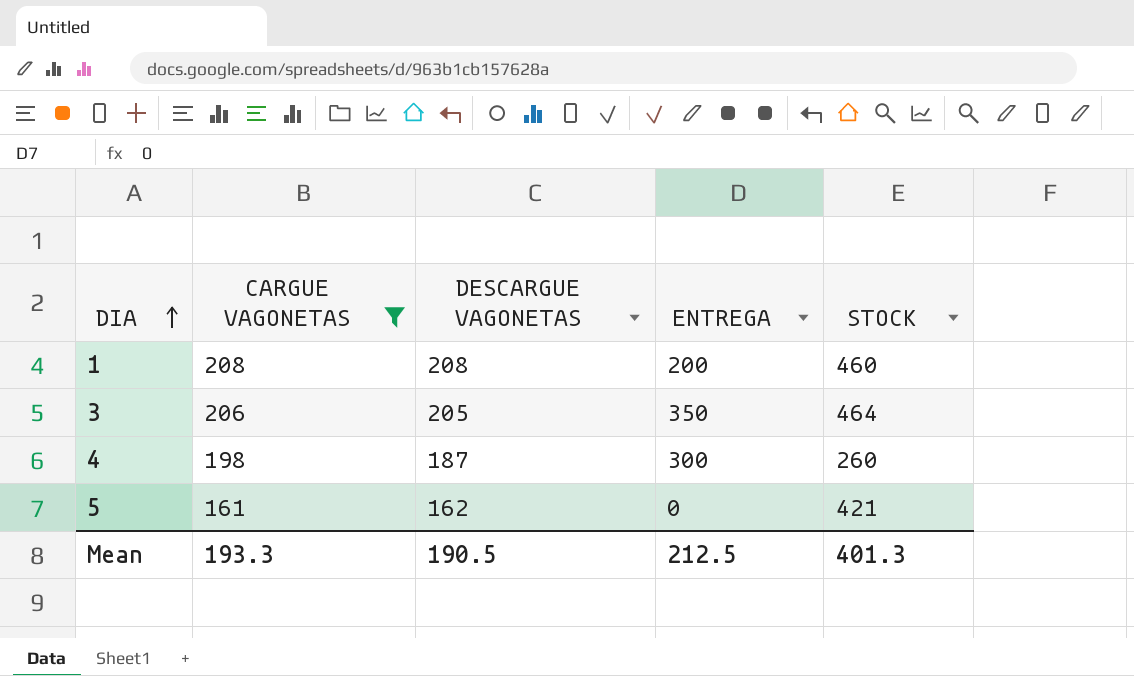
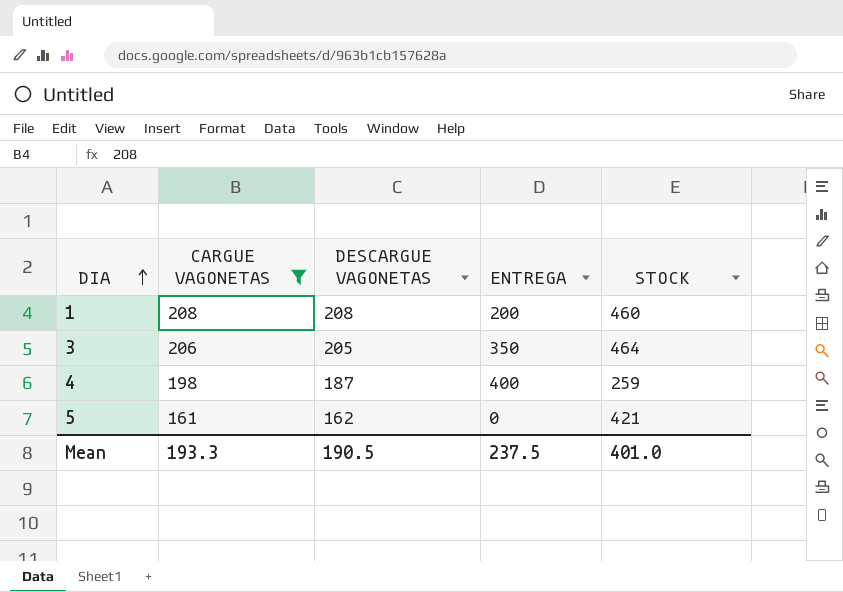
4 | ENTREGA: 300 -> 400
4 | STOCK: 260 -> 259
Mean | ENTREGA: 212.5 -> 237.5
Mean | STOCK: 401.3 -> 401.0

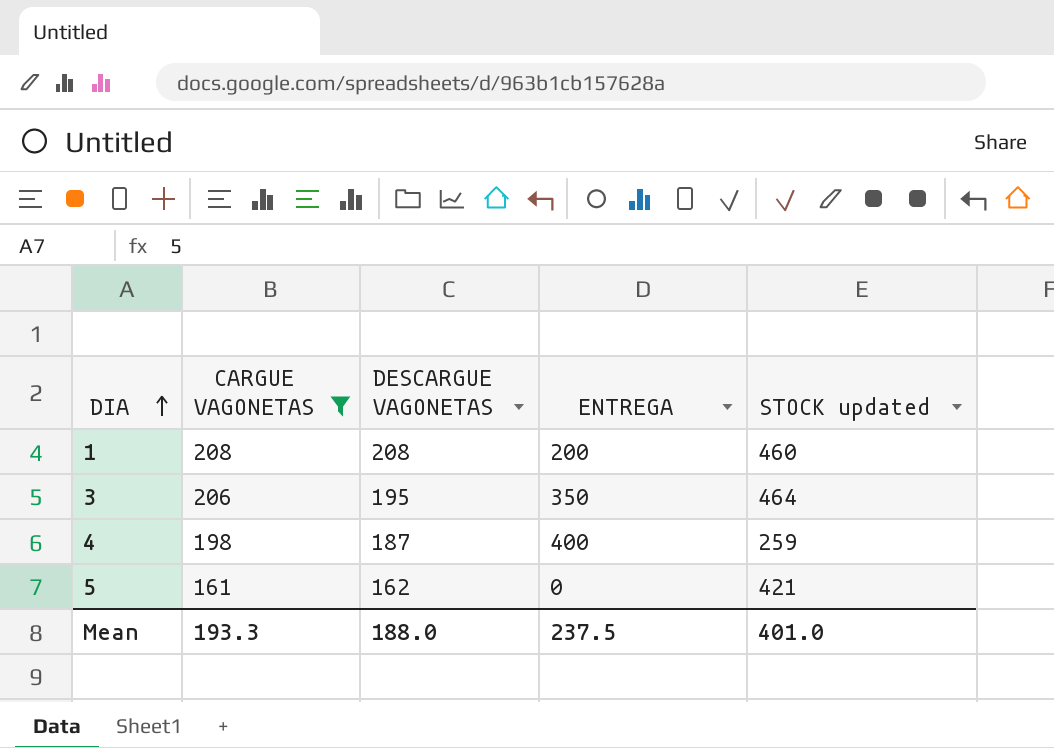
column name: STOCK -> STOCK updated
3 | DESCARGUE VAGONETAS: 205 -> 195
Mean | DESCARGUE VAGONETAS: 190.5 -> 188.0

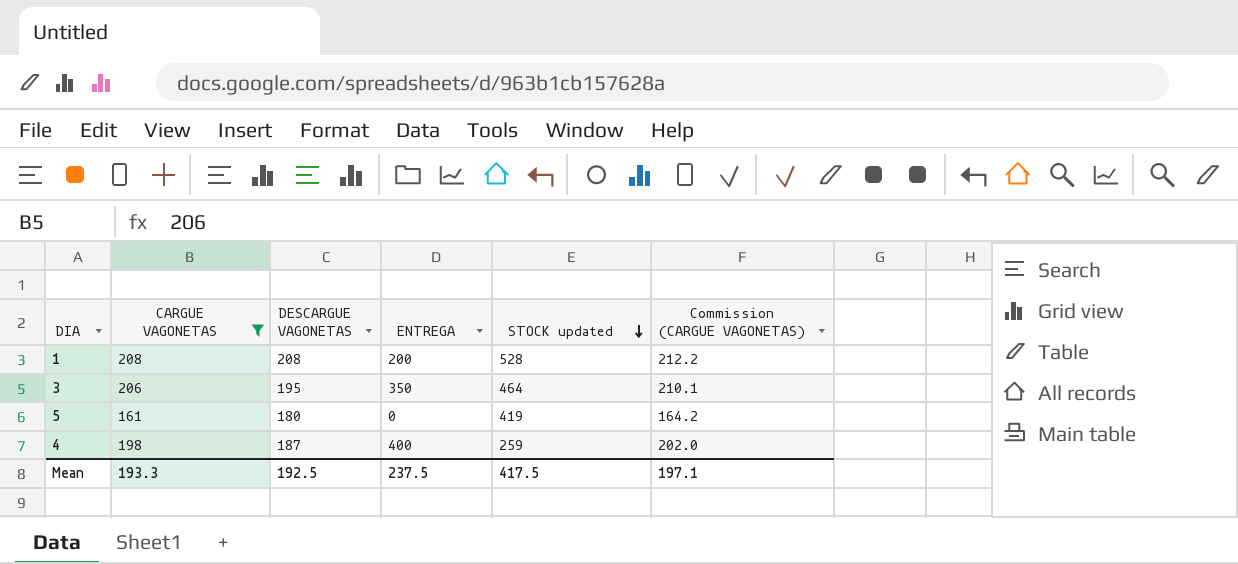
row order: DIA ascending -> STOCK updated descending
column Commission (CARGUE VAGONETAS) | formula: none -> [CARGUE VAGONETAS] * 1.02
1 | STOCK updated: 460 -> 528
5 | DESCARGUE VAGONETAS: 162 -> 180
5 | STOCK updated: 421 -> 419
Mean | DESCARGUE VAGONETAS: 188.0 -> 192.5
Mean | STOCK updated: 401.0 -> 417.5

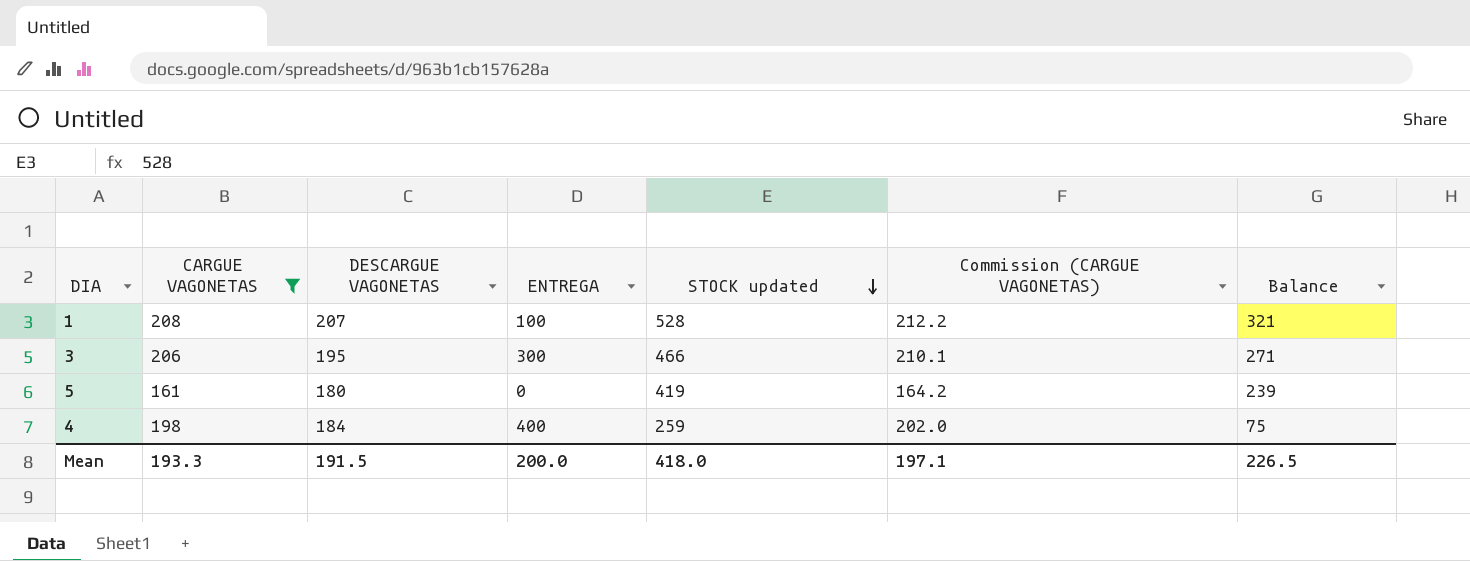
column Balance | formula: none -> [STOCK updated] - [DESCARGUE VAGONETAS]
1 | DESCARGUE VAGONETAS: 208 -> 207
1 | ENTREGA: 200 -> 100
3 | ENTREGA: 350 -> 300
3 | STOCK updated: 464 -> 466
4 | DESCARGUE VAGONETAS: 187 -> 184
Mean | DESCARGUE VAGONETAS: 192.5 -> 191.5
Mean | ENTREGA: 237.5 -> 200.0
Mean | STOCK updated: 417.5 -> 418.0

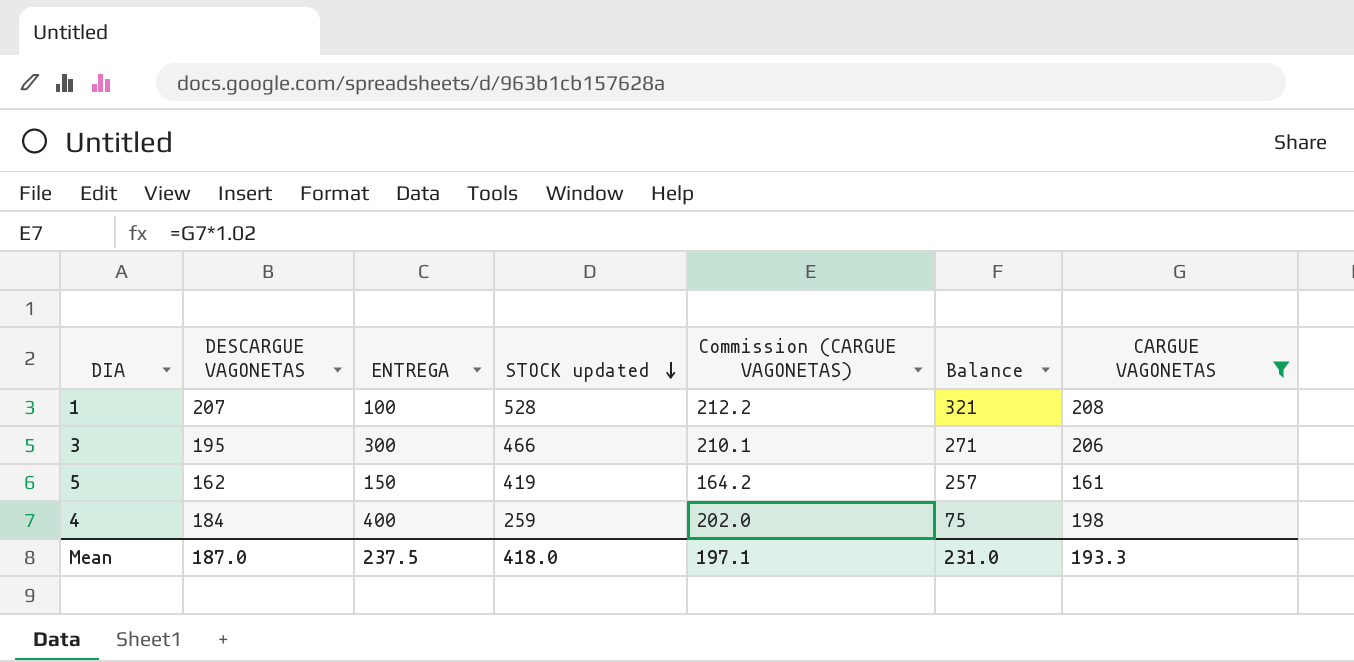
column CARGUE VAGONETAS | position: 2 -> 7
5 | DESCARGUE VAGONETAS: 180 -> 162
5 | ENTREGA: 0 -> 150
5 | Balance: 239 -> 257
Mean | DESCARGUE VAGONETAS: 191.5 -> 187.0
Mean | ENTREGA: 200.0 -> 237.5
Mean | Balance: 226.5 -> 231.0

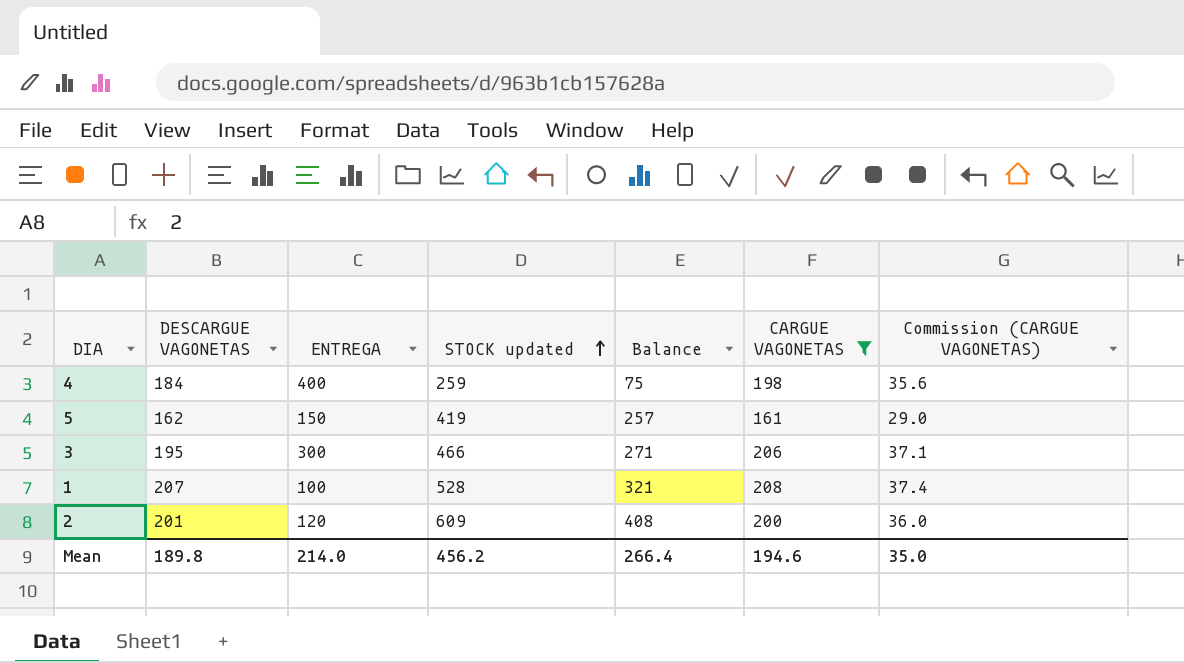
row order: STOCK updated descending -> STOCK updated ascending
column Commission (CARGUE VAGONETAS) | formula: [CARGUE VAGONETAS] * 1.02 -> [CARGUE VAGONETAS] * 0.18
column Commission (CARGUE VAGONETAS) | position: 5 -> 7
row 2: none -> 201 | 120 | 609 | 408 | 200 | 36.0
Mean | DESCARGUE VAGONETAS: 187.0 -> 189.8
Mean | ENTREGA: 237.5 -> 214.0
Mean | STOCK updated: 418.0 -> 456.2
Mean | Balance: 231.0 -> 266.4
Mean | CARGUE VAGONETAS: 193.3 -> 194.6
Mean | Commission (CARGUE VAGONETAS): 197.1 -> 35.0

